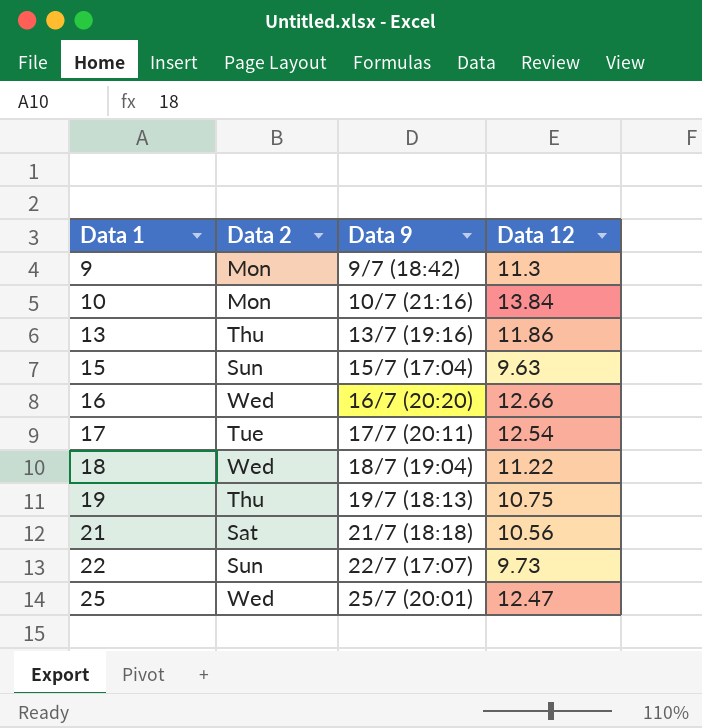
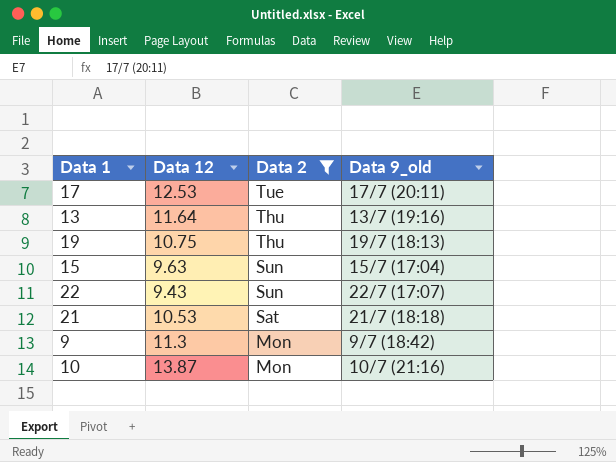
filter: none -> Data 2 != Wed
row order: Data 1 ascending -> Data 2 descending
column Data 12 | position: 4 -> 2
column name: Data 9 -> Data 9_old
17 | Data 12: 12.54 -> 12.53
13 | Data 12: 11.86 -> 11.64
22 | Data 12: 9.73 -> 9.43
21 | Data 12: 10.56 -> 10.53
10 | Data 12: 13.84 -> 13.87

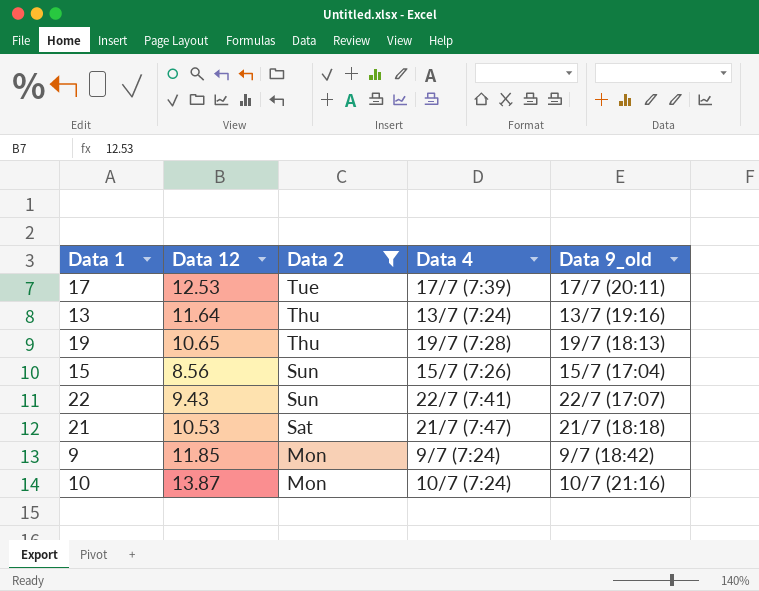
column Data 4 | position: none -> 4
19 | Data 12: 10.75 -> 10.65
15 | Data 12: 9.63 -> 8.56
9 | Data 12: 11.3 -> 11.85

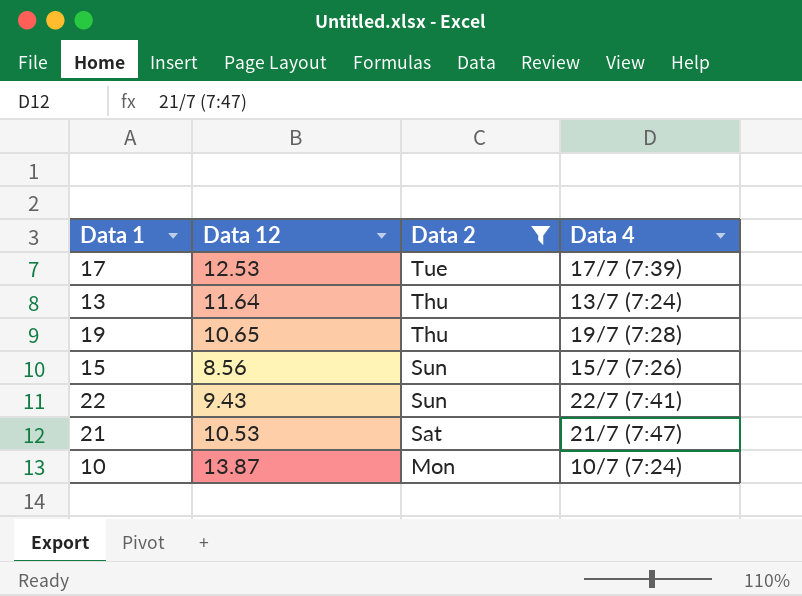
column Data 9_old | position: 5 -> none
row 9: 11.85 | Mon | 9/7 (7:24) | 9/7 (18:42) -> none

